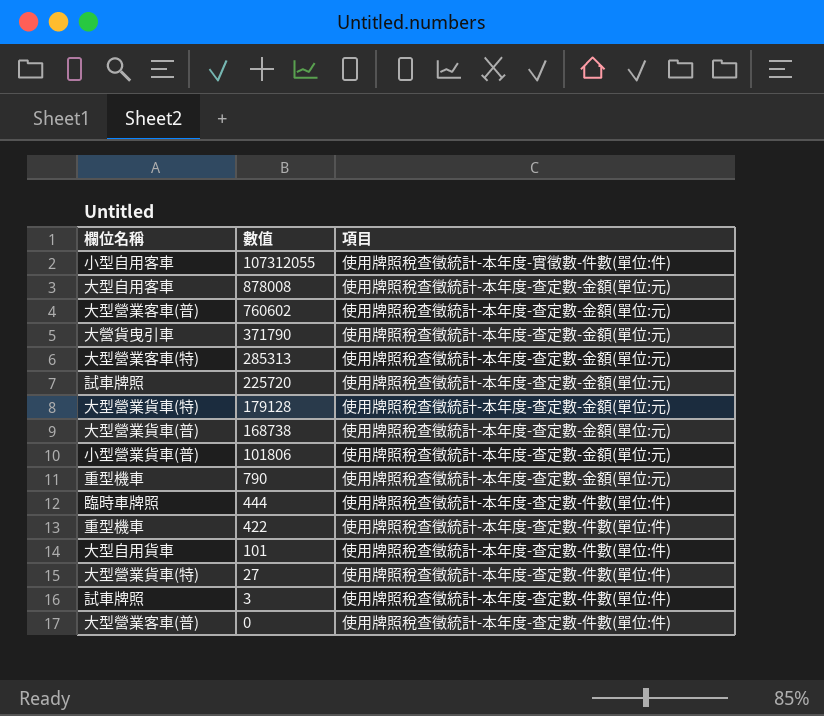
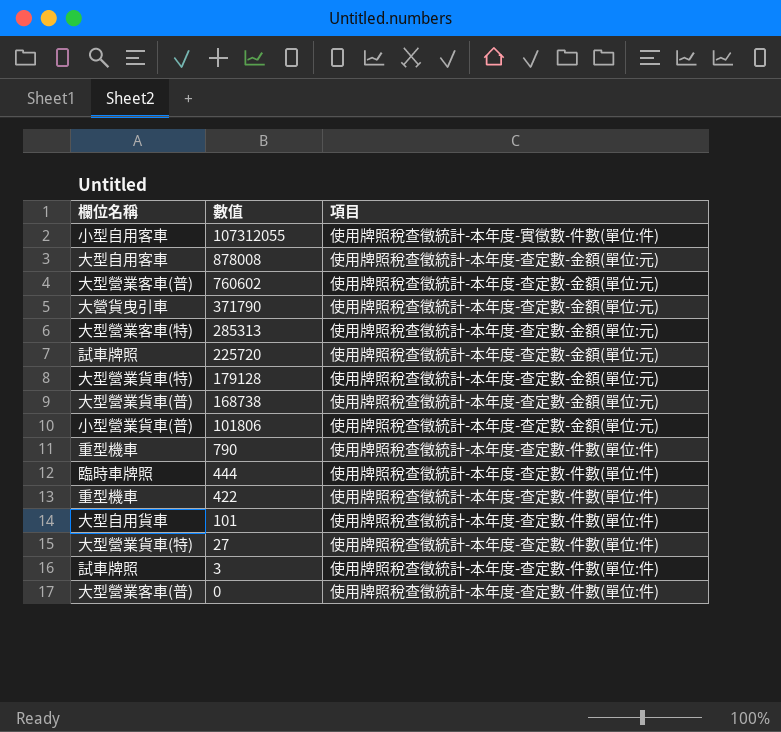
790 | 項目: 使用牌照稅查徵統計-本年度-查定數-金額(單位:元) -> 使用牌照稅查徵統計-本年度-查定數-件數(單位:件)

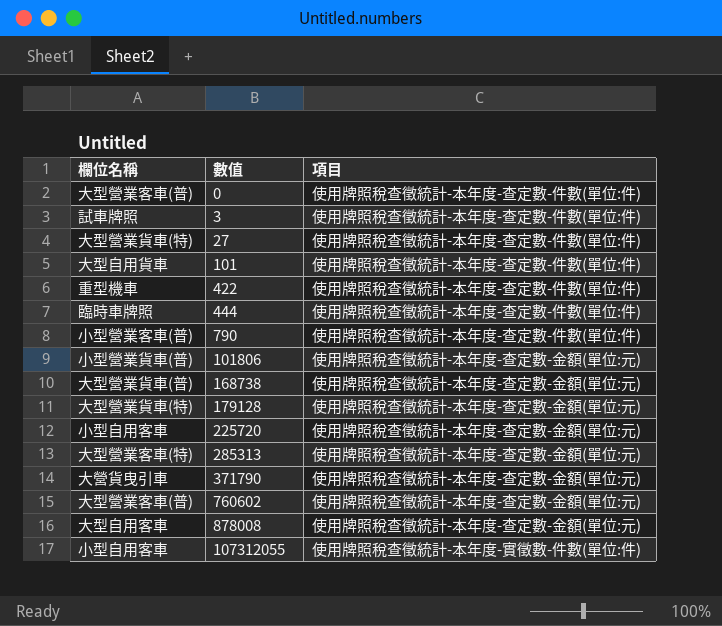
row order: 數值 descending -> 數值 ascending
790 | 欄位名稱: 重型機車 -> 小型營業客車(普)
225720 | 欄位名稱: 試車牌照 -> 小型自用客車

